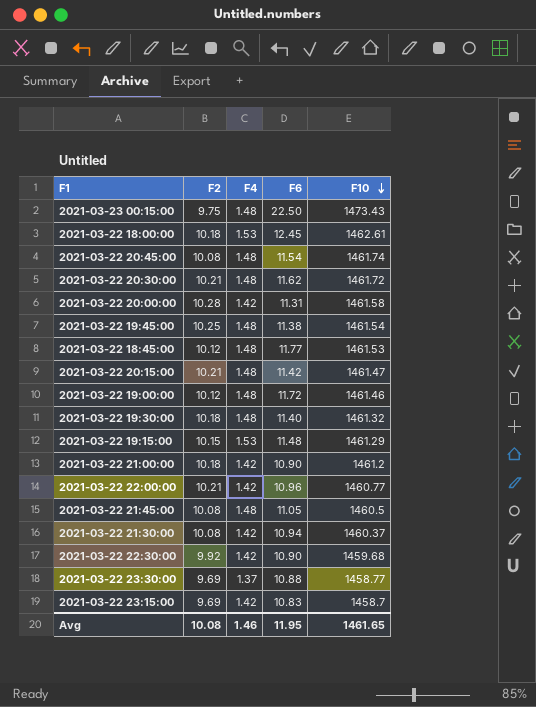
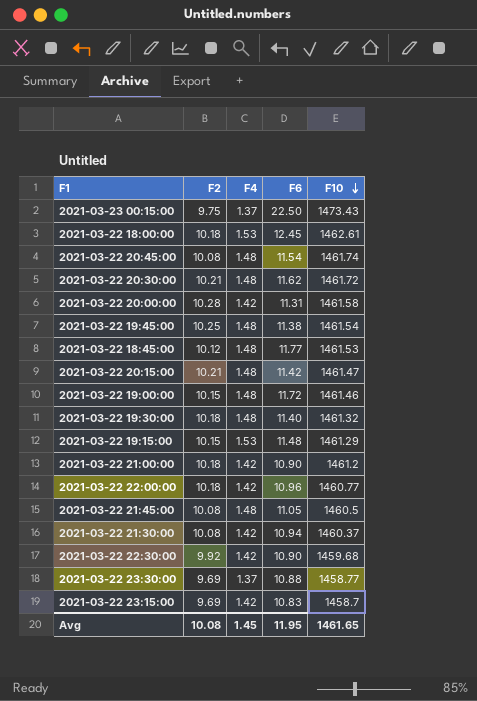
2021-03-23 00:15:00 | F4: 1.48 -> 1.37
2021-03-22 19:00:00 | F2: 10.12 -> 10.15
2021-03-22 22:00:00 | F2: 10.21 -> 10.18
Avg | F4: 1.46 -> 1.45

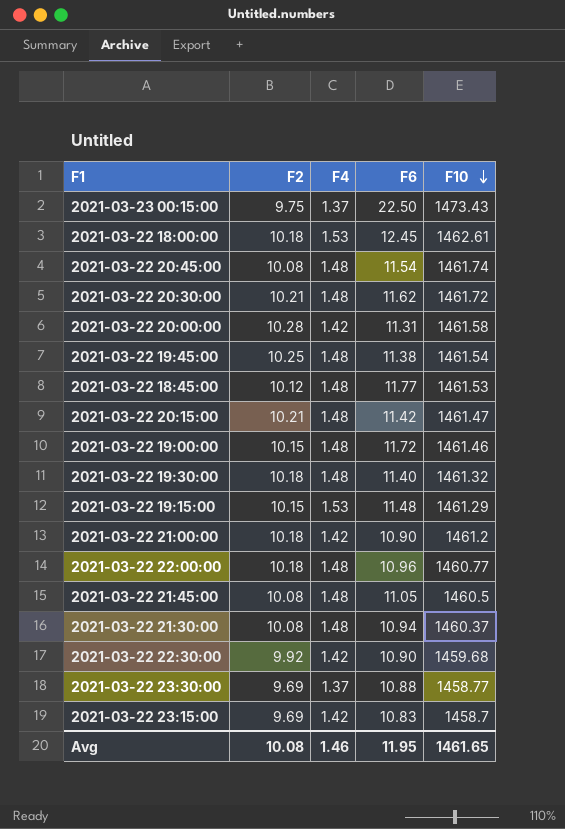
2021-03-22 22:00:00 | F4: 1.42 -> 1.48
2021-03-22 21:30:00 | F4: 1.42 -> 1.48
Avg | F4: 1.45 -> 1.46

